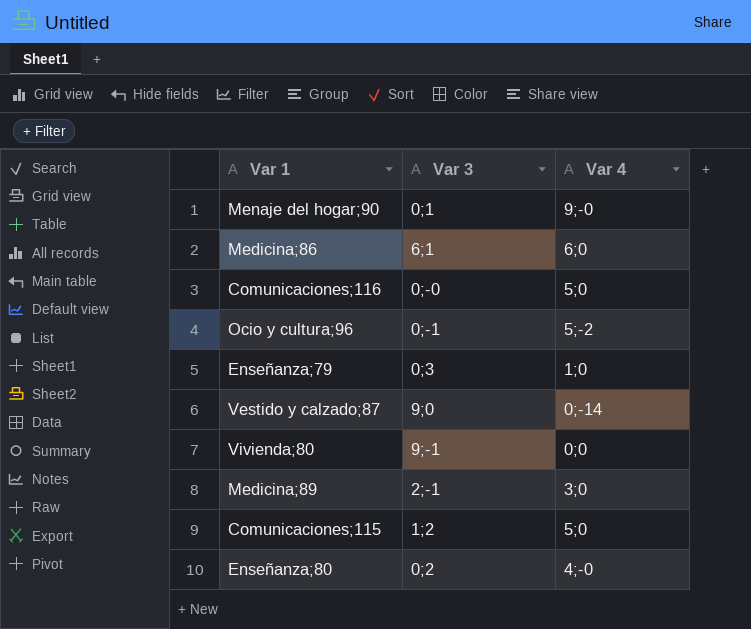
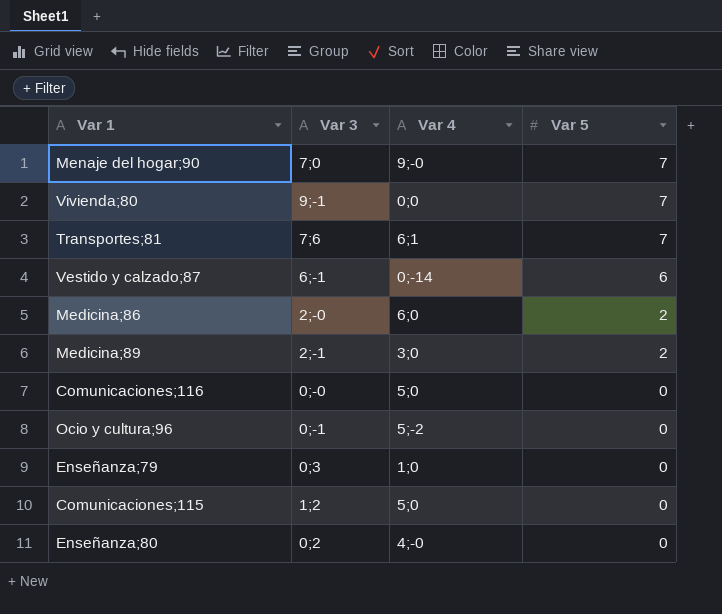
row order: none -> Var 5 descending
column Var 5 | position: none -> 4
Menaje del hogar;90 | Var 3: 0;1 -> 7;0
row Transportes;81: none -> 7;6 | 6;1 | 7
Vestido y calzado;87 | Var 3: 9;0 -> 6;-1
Medicina;86 | Var 3: 6;1 -> 2;-0

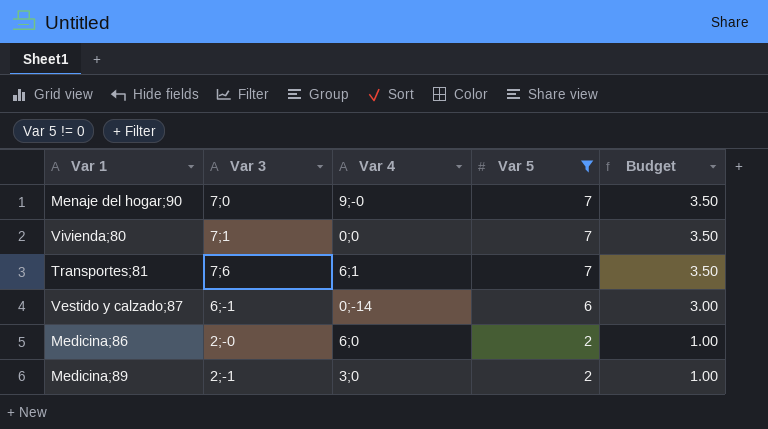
filter: none -> Var 5 != 0
column Budget | formula: none -> [Var 5] * 0.5
Vivienda;80 | Var 3: 9;-1 -> 7;1

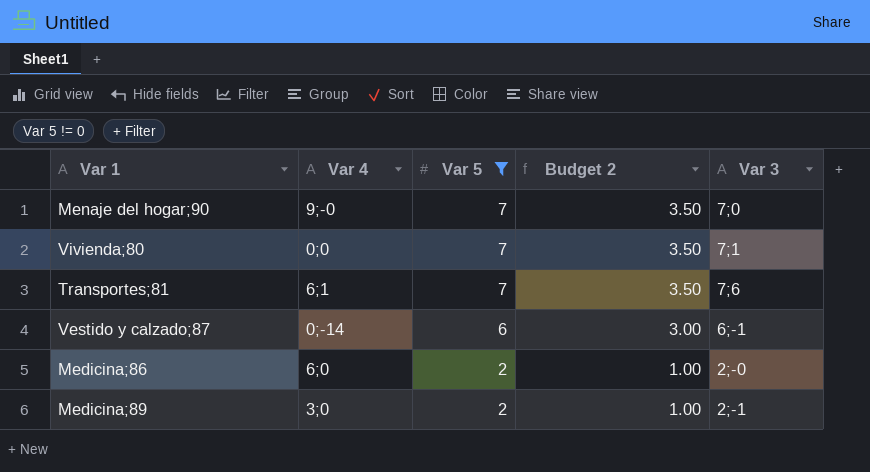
column name: Budget -> Budget 2
column Var 3 | position: 2 -> 5

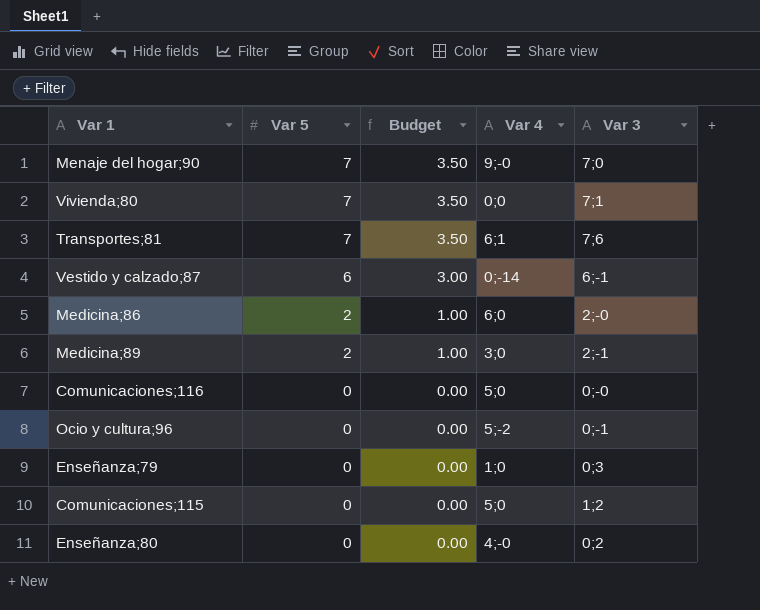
filter: Var 5 != 0 -> none
column name: Budget 2 -> Budget
column Var 4 | position: 2 -> 4

